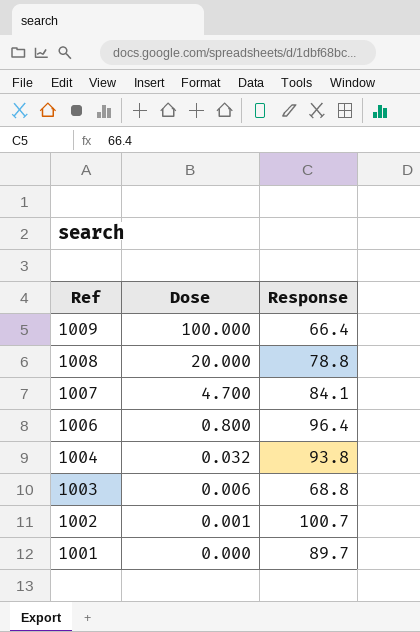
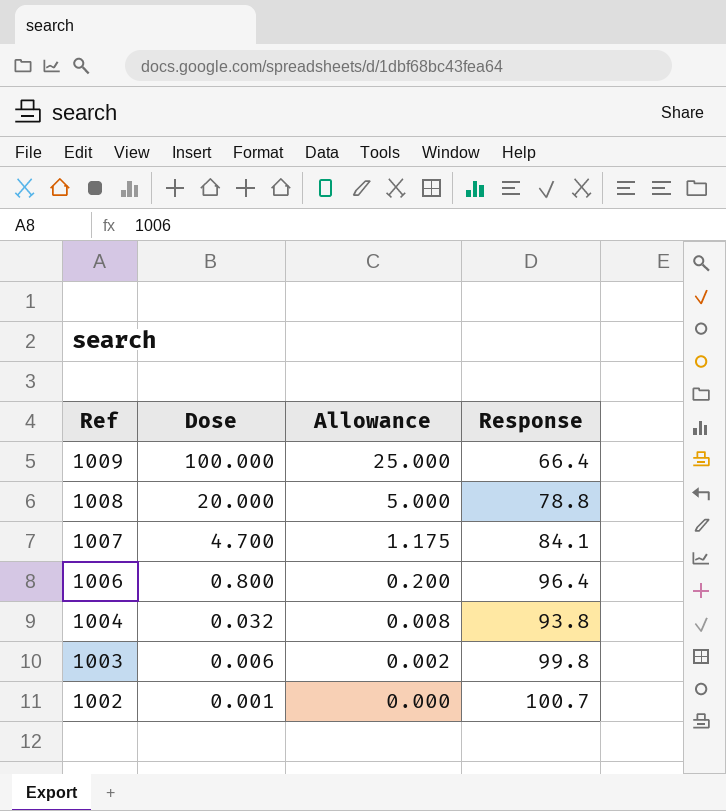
column Allowance | formula: none -> [Dose] * 0.25
row 1001: 0.000 | 89.7 -> none
1003 | Response: 68.8 -> 99.8

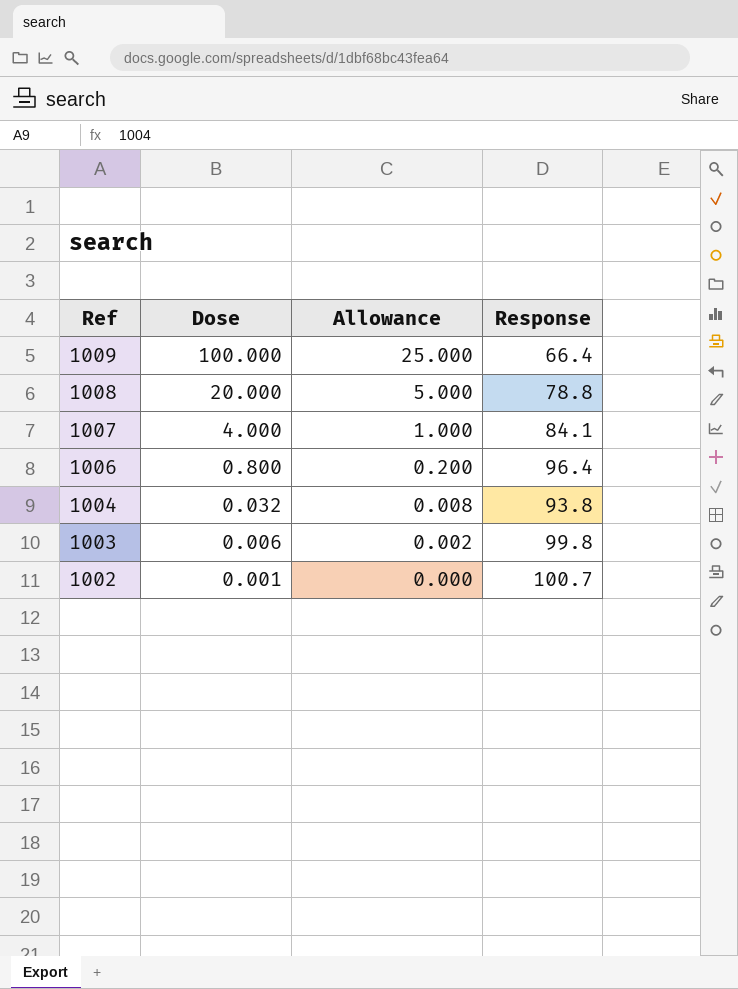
1007 | Dose: 4.700 -> 4.000
1007 | Allowance: 1.175 -> 1.000

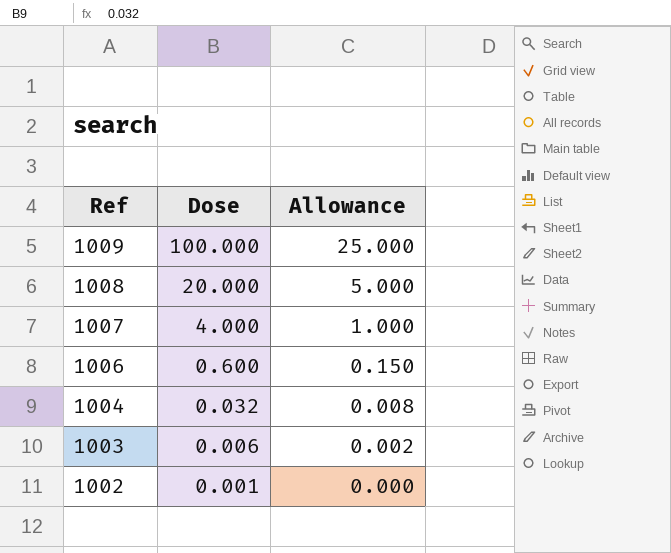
column Response | position: 4 -> none
1006 | Dose: 0.800 -> 0.600
1006 | Allowance: 0.200 -> 0.150

